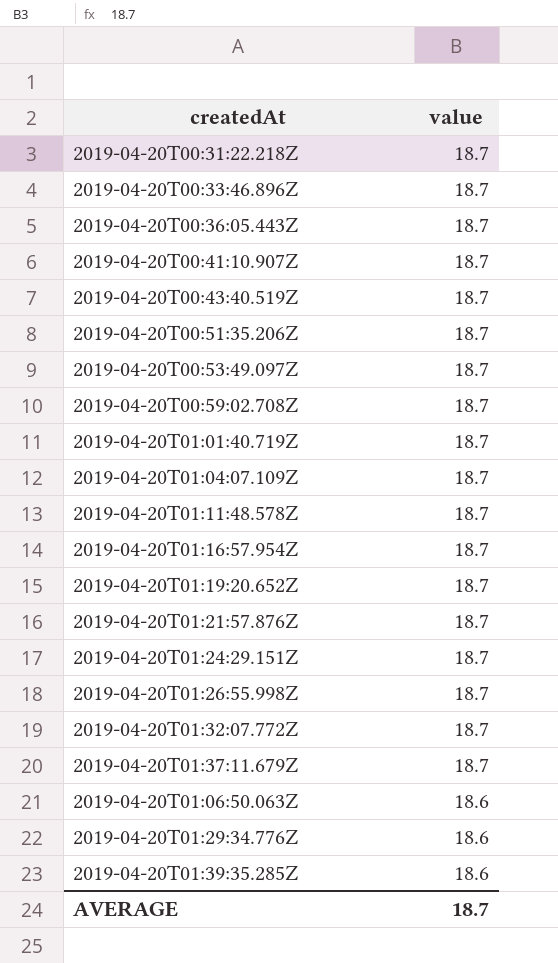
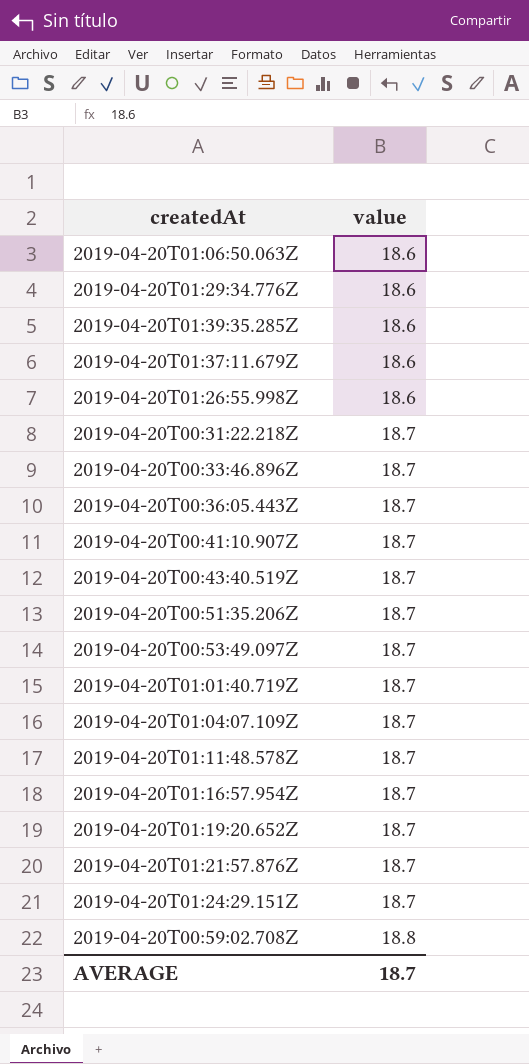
row order: value descending -> value ascending
row 2019-04-20T01:32:07.772Z: 18.7 -> none
2019-04-20T01:37:11.679Z | value: 18.7 -> 18.6
2019-04-20T01:26:55.998Z | value: 18.7 -> 18.6
2019-04-20T00:59:02.708Z | value: 18.7 -> 18.8

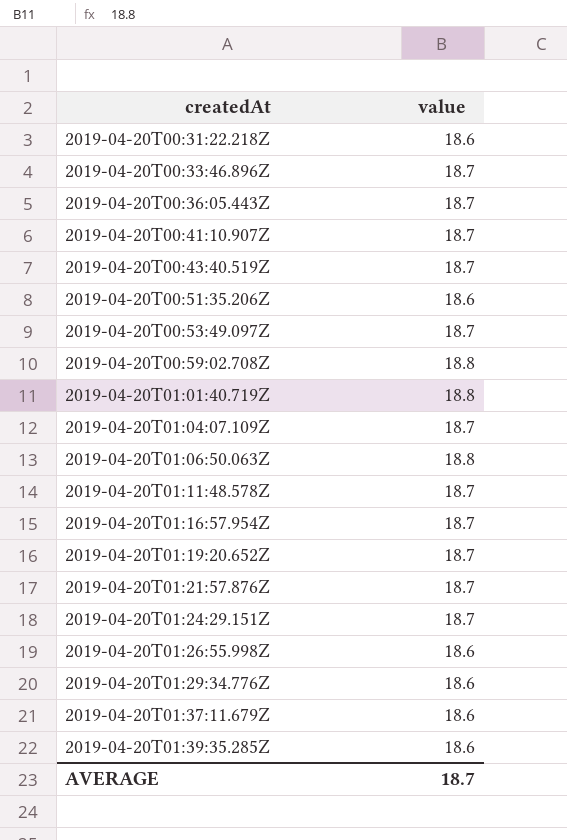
row order: value ascending -> createdAt ascending
2019-04-20T00:31:22.218Z | value: 18.7 -> 18.6
2019-04-20T00:51:35.206Z | value: 18.7 -> 18.6
2019-04-20T01:01:40.719Z | value: 18.7 -> 18.8
2019-04-20T01:06:50.063Z | value: 18.6 -> 18.8

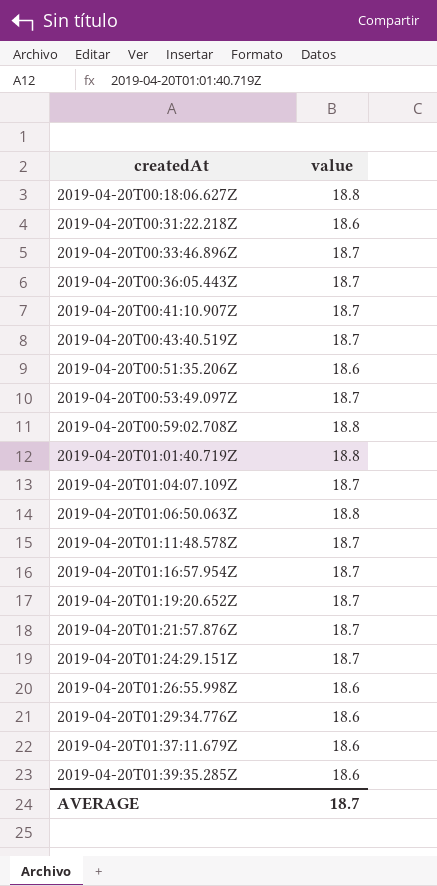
row 2019-04-20T00:18:06.627Z: none -> 18.8

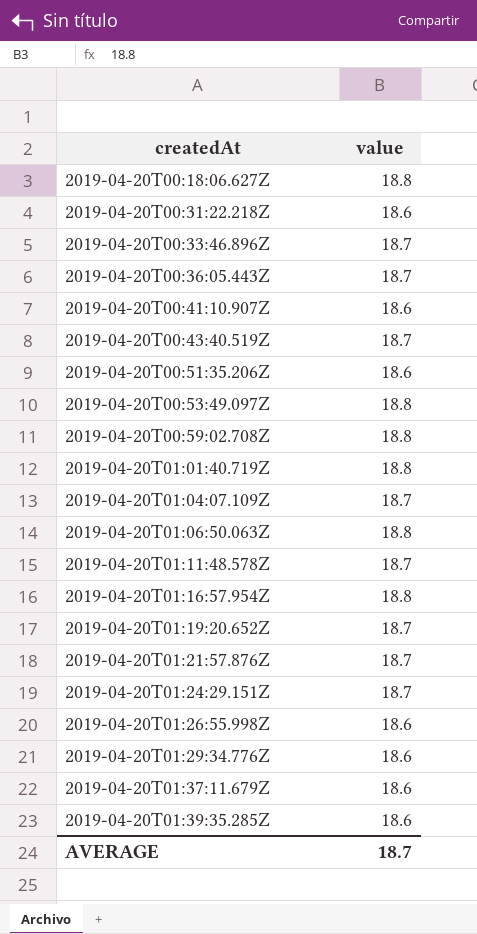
2019-04-20T00:41:10.907Z | value: 18.7 -> 18.6
2019-04-20T00:53:49.097Z | value: 18.7 -> 18.8
2019-04-20T01:16:57.954Z | value: 18.7 -> 18.8

